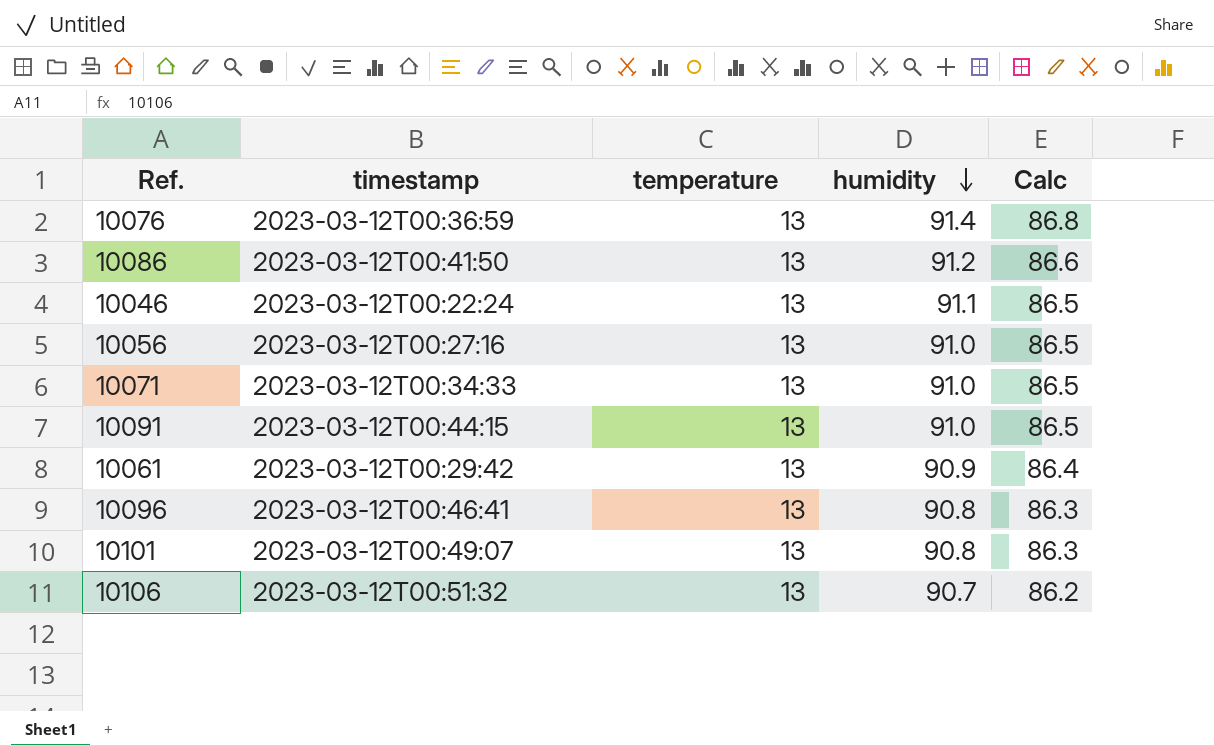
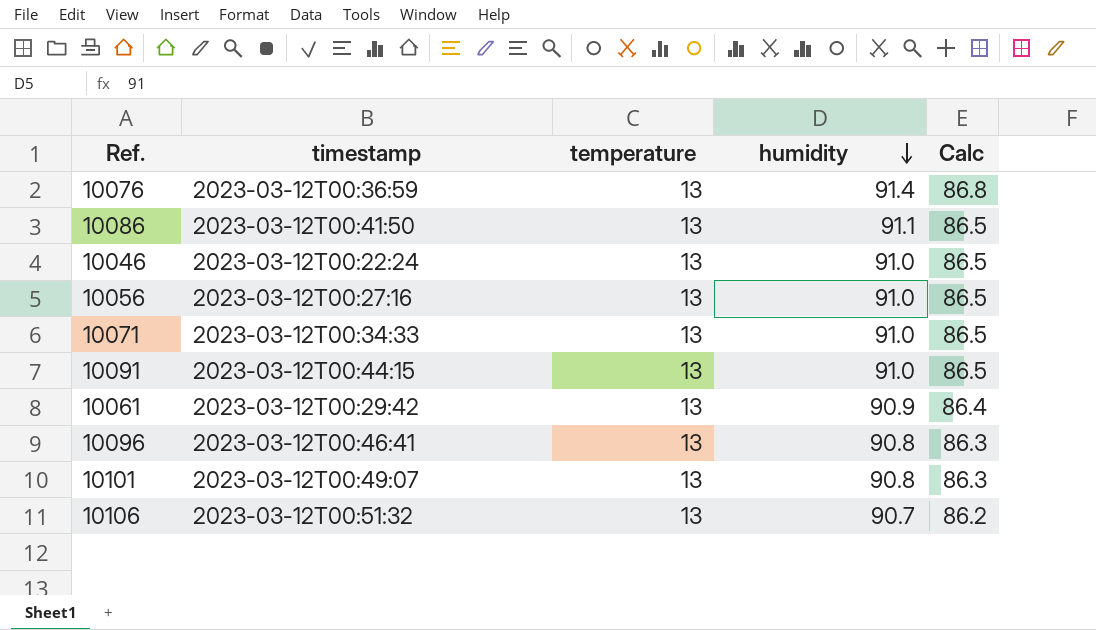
10086 | humidity: 91.2 -> 91.1
10086 | Calc: 86.6 -> 86.5
10046 | humidity: 91.1 -> 91.0

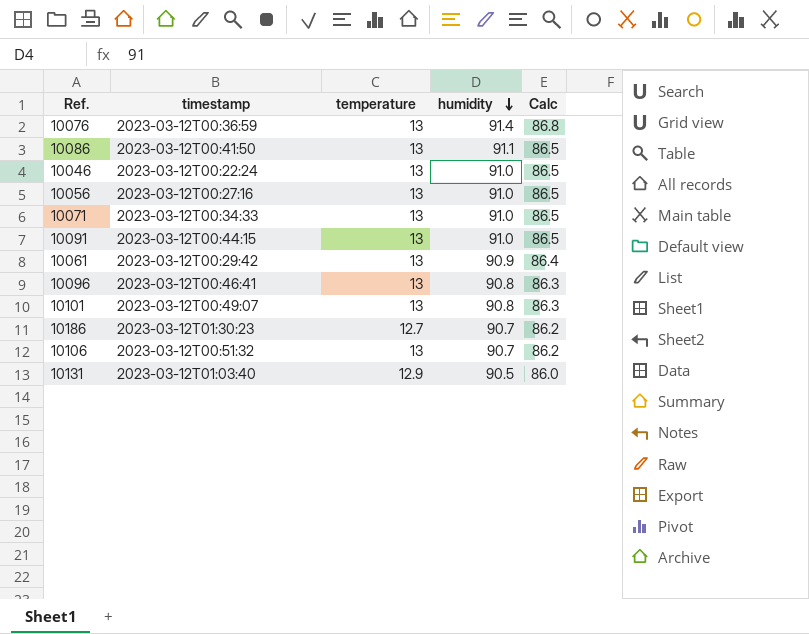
row 10186: none -> 2023-03-12T01:30:23 | 12.7 | 90.7 | 86.2
row 10131: none -> 2023-03-12T01:03:40 | 12.9 | 90.5 | 86.0

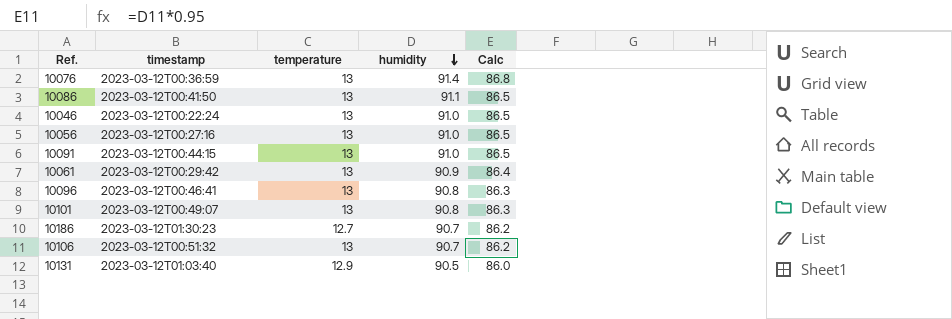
row 10071: 2023-03-12T00:34:33 | 13 | 91.0 | 86.5 -> none

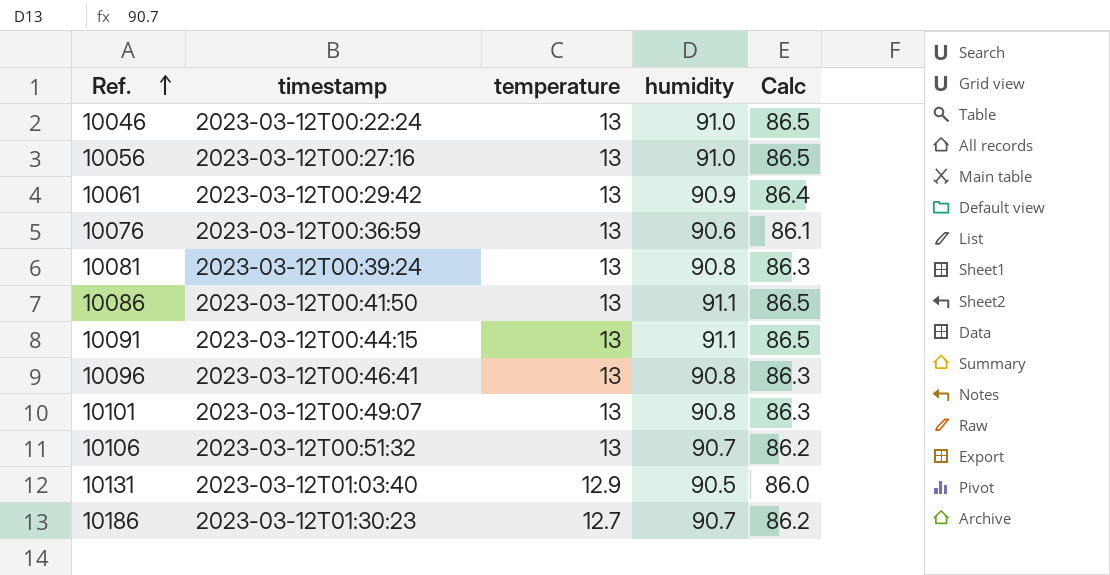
row order: humidity descending -> Ref. ascending
10076 | humidity: 91.4 -> 90.6
10076 | Calc: 86.8 -> 86.1
row 10081: none -> 2023-03-12T00:39:24 | 13 | 90.8 | 86.3
10091 | humidity: 91.0 -> 91.1

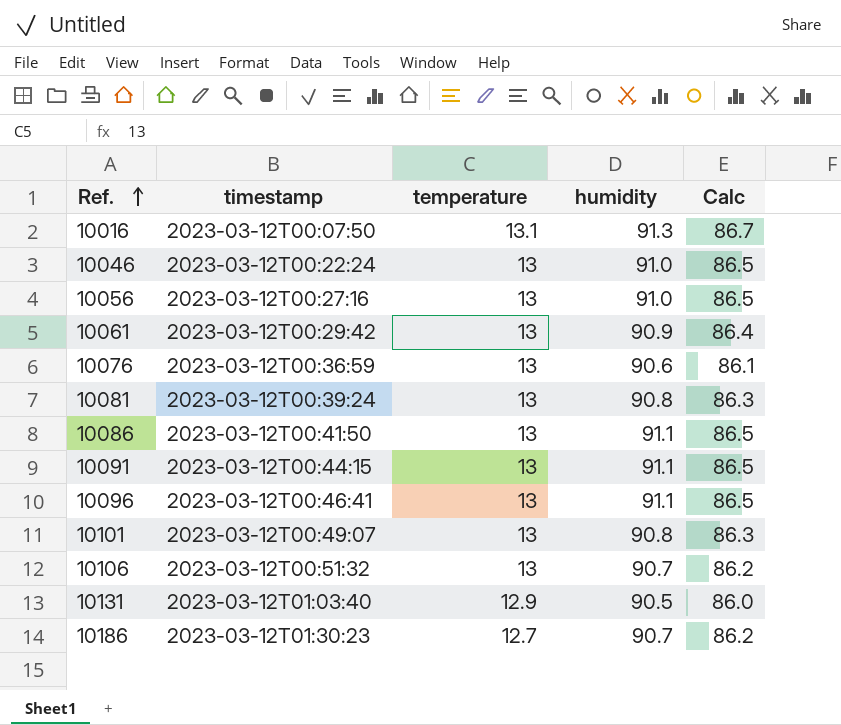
row 10016: none -> 2023-03-12T00:07:50 | 13.1 | 91.3 | 86.7
10096 | humidity: 90.8 -> 91.1
10096 | Calc: 86.3 -> 86.5

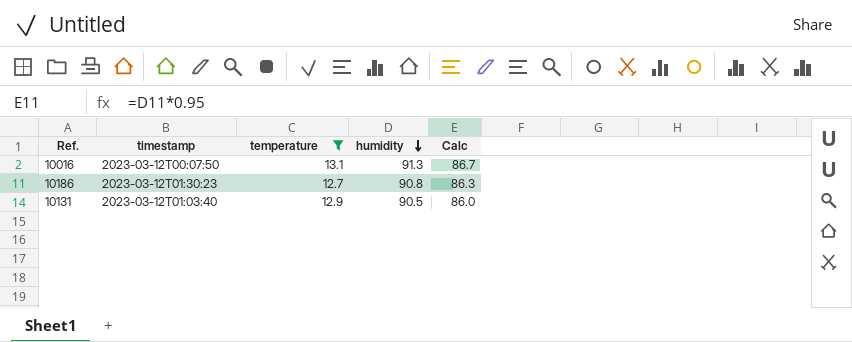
filter: none -> temperature != 13
row order: Ref. ascending -> humidity descending
10186 | humidity: 90.7 -> 90.8
10186 | Calc: 86.2 -> 86.3

